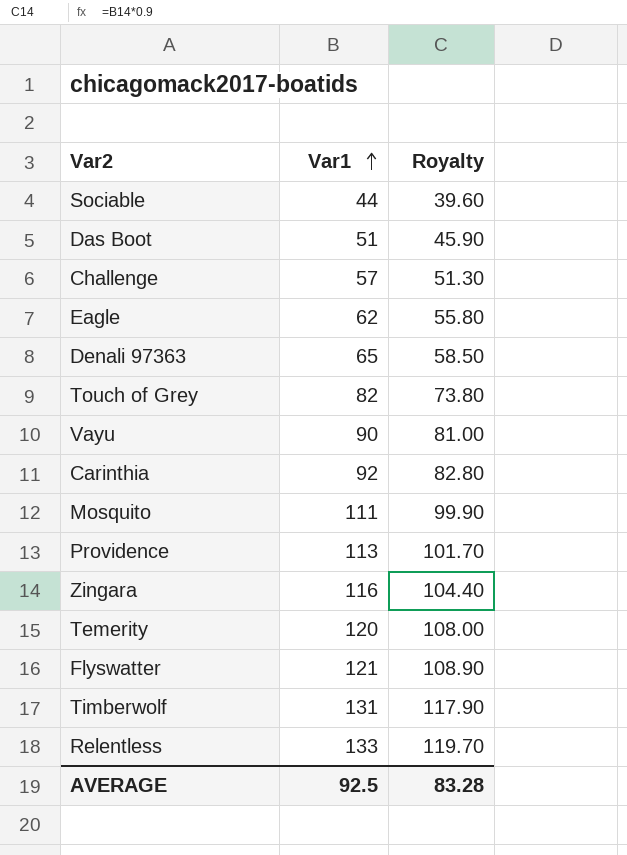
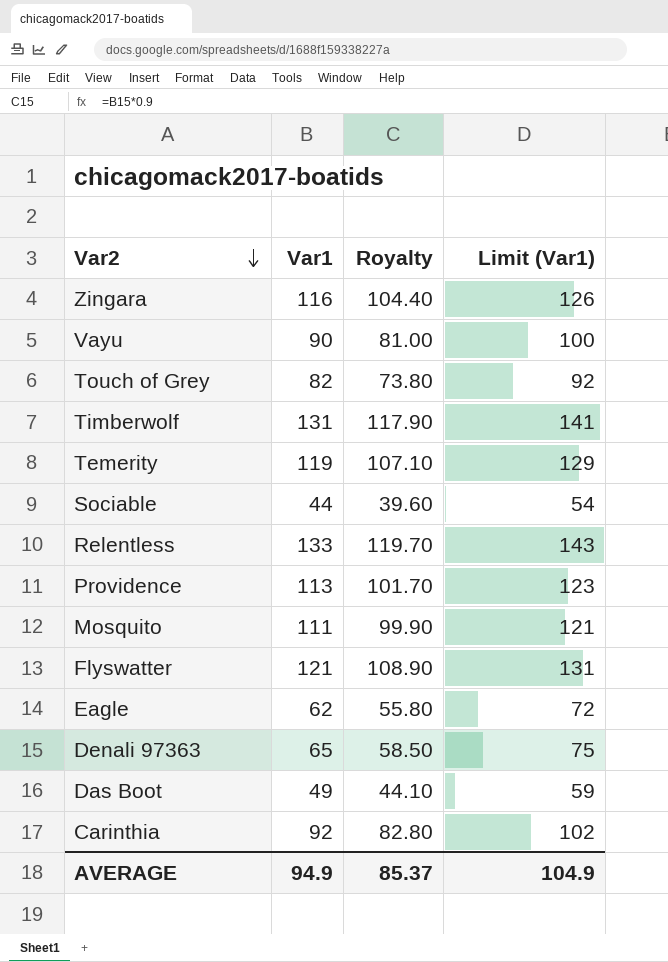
row order: Var1 ascending -> Var2 descending
column Limit (Var1) | formula: none -> [Var1] + 10
row Challenge: 57 | 51.30 -> none
Temerity | Var1: 120 -> 119
Temerity | Royalty: 108.00 -> 107.10
Das Boot | Var1: 51 -> 49
Das Boot | Royalty: 45.90 -> 44.10
AVERAGE | Var1: 92.5 -> 94.9
AVERAGE | Royalty: 83.28 -> 85.37

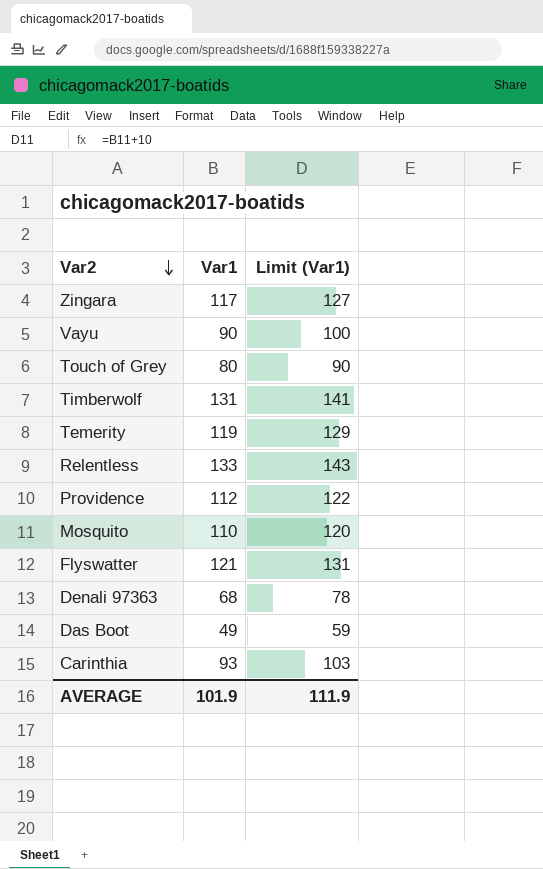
column Royalty | formula: [Var1] * 0.9 -> none
row Sociable: 44 | 39.60 | 54 -> none
row Eagle: 62 | 55.80 | 72 -> none
Zingara | Var1: 116 -> 117
Zingara | Limit (Var1): 126 -> 127
Touch of Grey | Var1: 82 -> 80
Touch of Grey | Limit (Var1): 92 -> 90
Providence | Var1: 113 -> 112
Providence | Limit (Var1): 123 -> 122
Mosquito | Var1: 111 -> 110
Mosquito | Limit (Var1): 121 -> 120
Denali 97363 | Var1: 65 -> 68
Denali 97363 | Limit (Var1): 75 -> 78
Carinthia | Var1: 92 -> 93
Carinthia | Limit (Var1): 102 -> 103
AVERAGE | Var1: 94.9 -> 101.9
AVERAGE | Limit (Var1): 104.9 -> 111.9

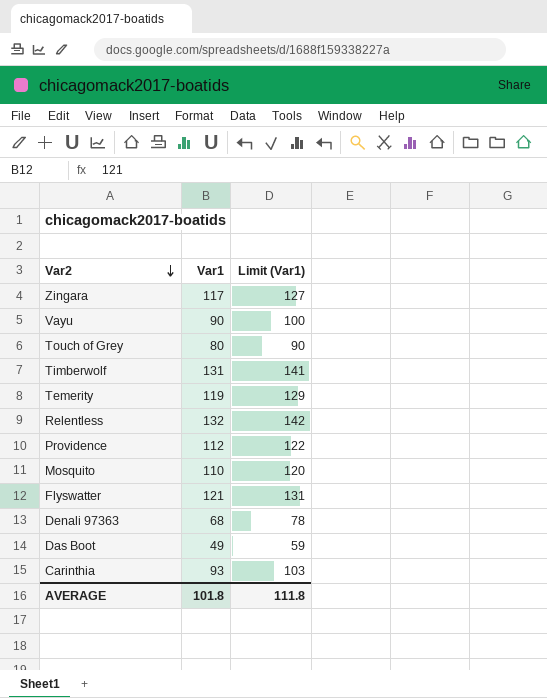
Relentless | Var1: 133 -> 132
Relentless | Limit (Var1): 143 -> 142
AVERAGE | Var1: 101.9 -> 101.8
AVERAGE | Limit (Var1): 111.9 -> 111.8

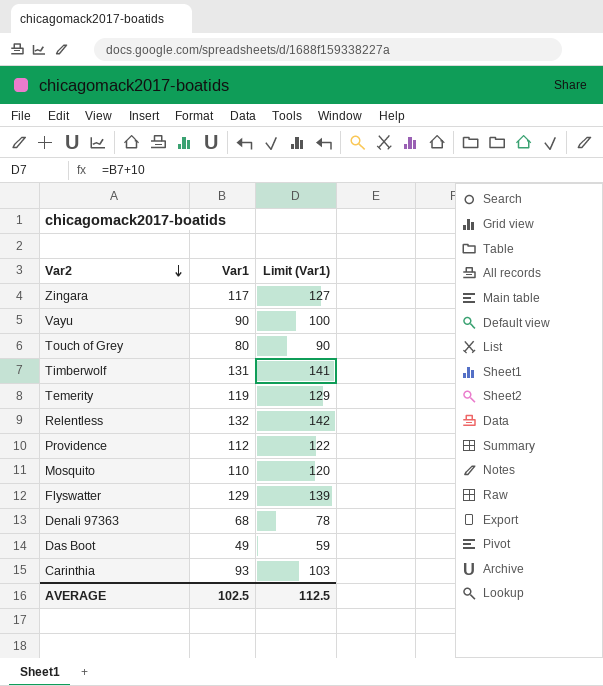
Flyswatter | Var1: 121 -> 129
Flyswatter | Limit (Var1): 131 -> 139
AVERAGE | Var1: 101.8 -> 102.5
AVERAGE | Limit (Var1): 111.8 -> 112.5

